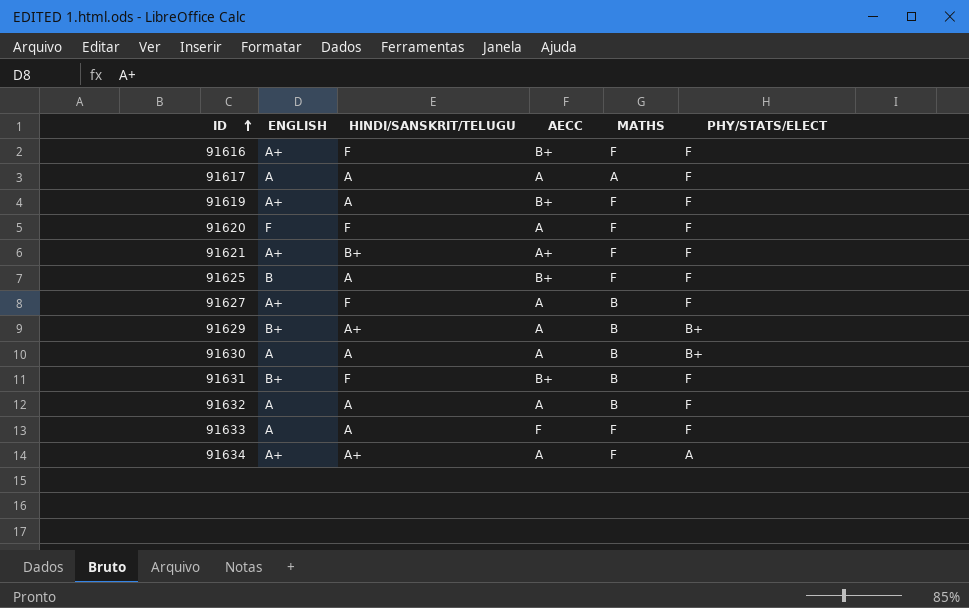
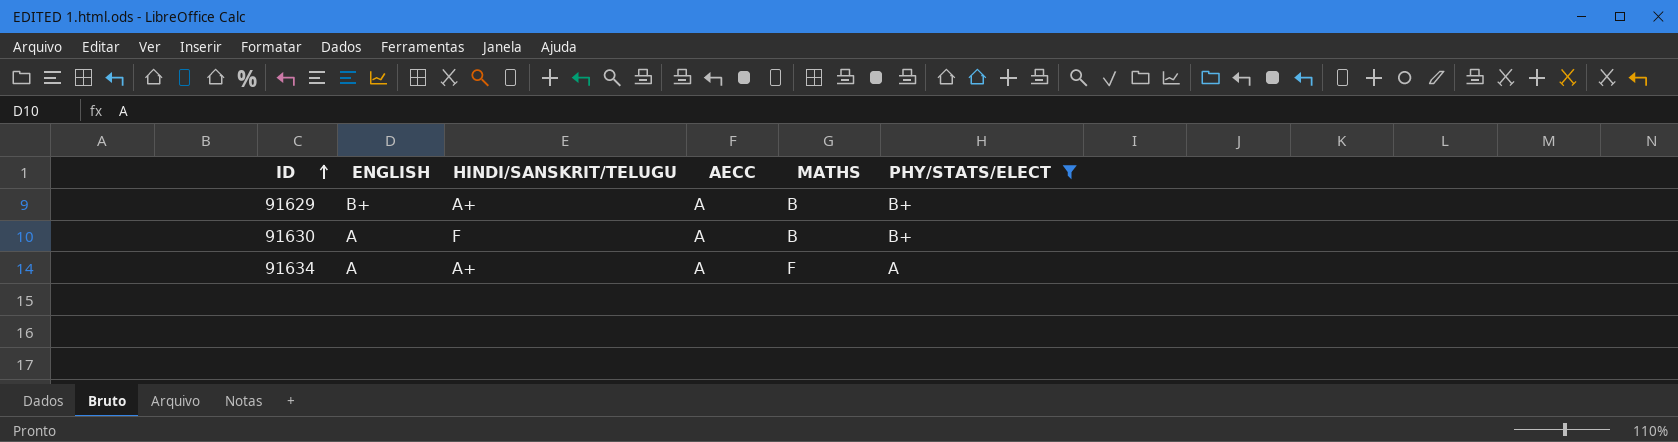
filter: none -> PHY/STATS/ELECT != F
91630 | HINDI/SANSKRIT/TELUGU: A -> F
91634 | ENGLISH: A+ -> A

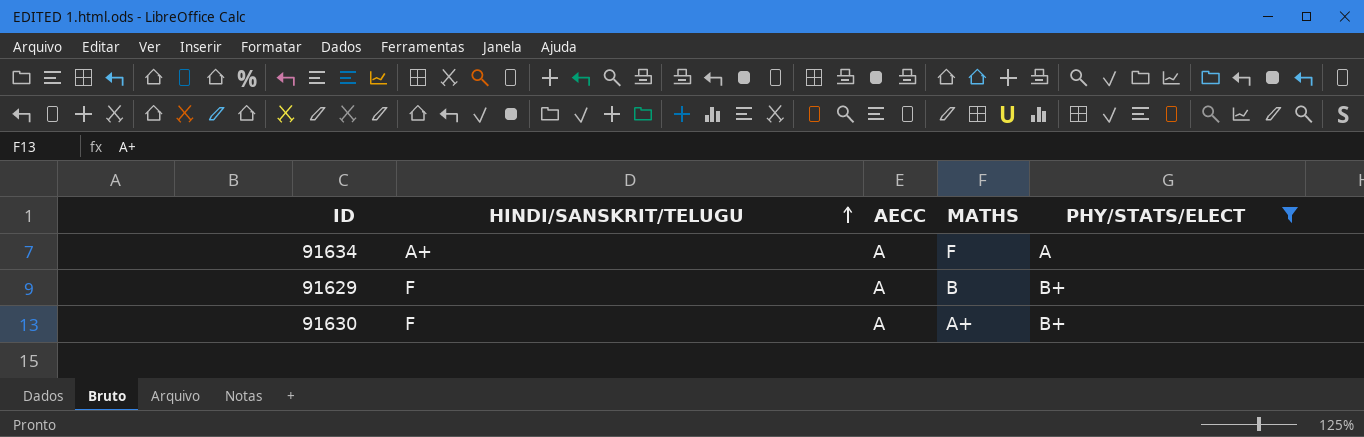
row order: ID ascending -> HINDI/SANSKRIT/TELUGU ascending
column ENGLISH | position: 2 -> none
91629 | HINDI/SANSKRIT/TELUGU: A+ -> F
91630 | MATHS: B -> A+

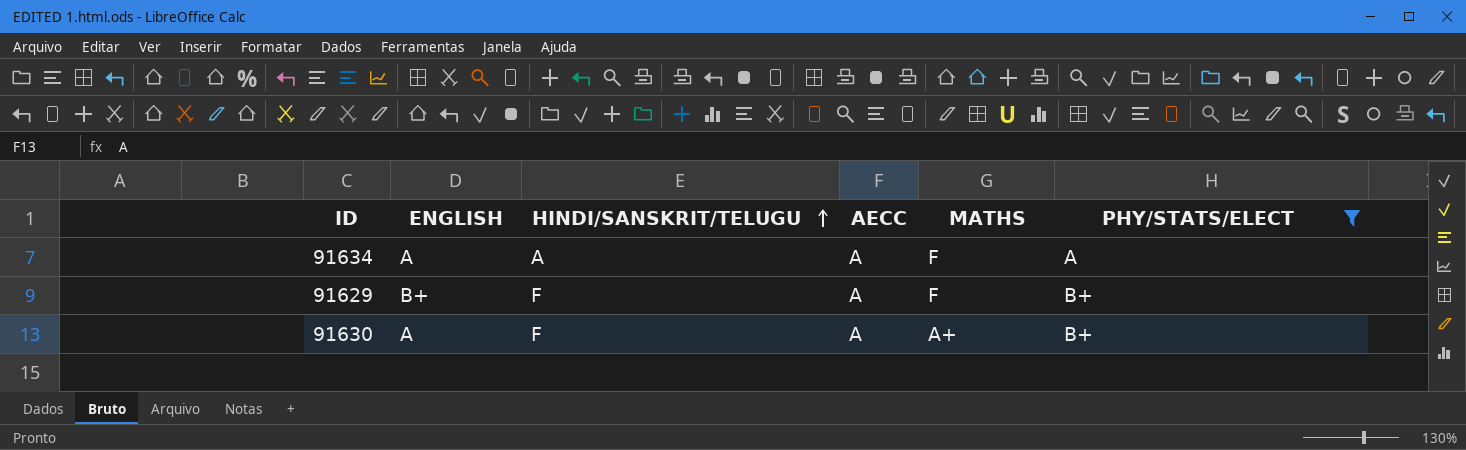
column ENGLISH | position: none -> 2
91634 | HINDI/SANSKRIT/TELUGU: A+ -> A
91629 | MATHS: B -> F

